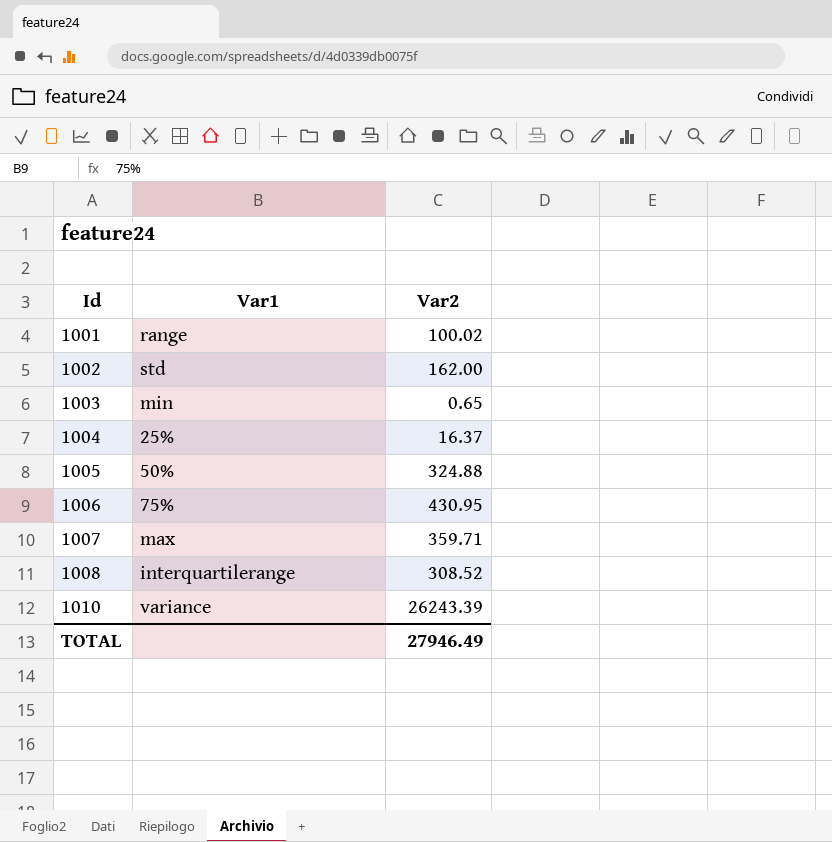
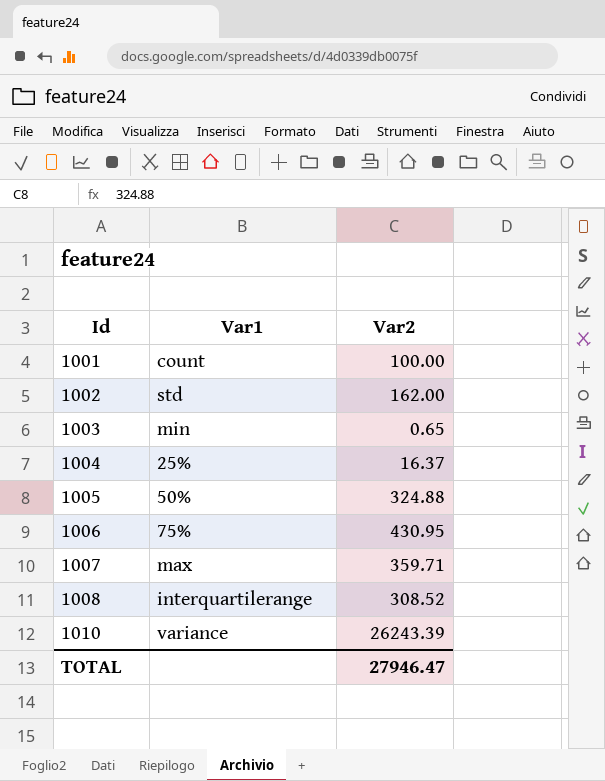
1001 | Var1: range -> count
1001 | Var2: 100.02 -> 100.00
TOTAL | Var2: 27946.49 -> 27946.47

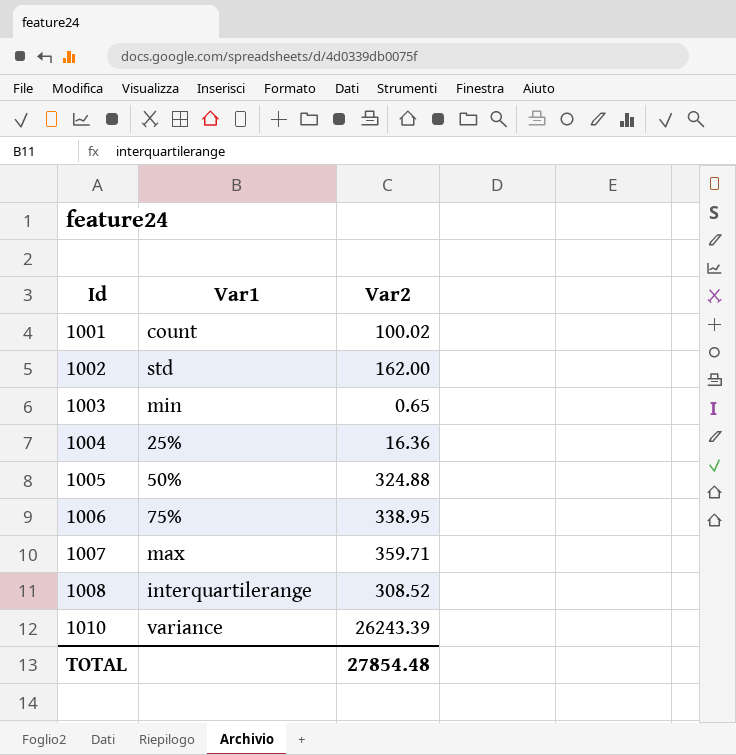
1001 | Var2: 100.00 -> 100.02
1004 | Var2: 16.37 -> 16.36
1006 | Var2: 430.95 -> 338.95
TOTAL | Var2: 27946.47 -> 27854.48

